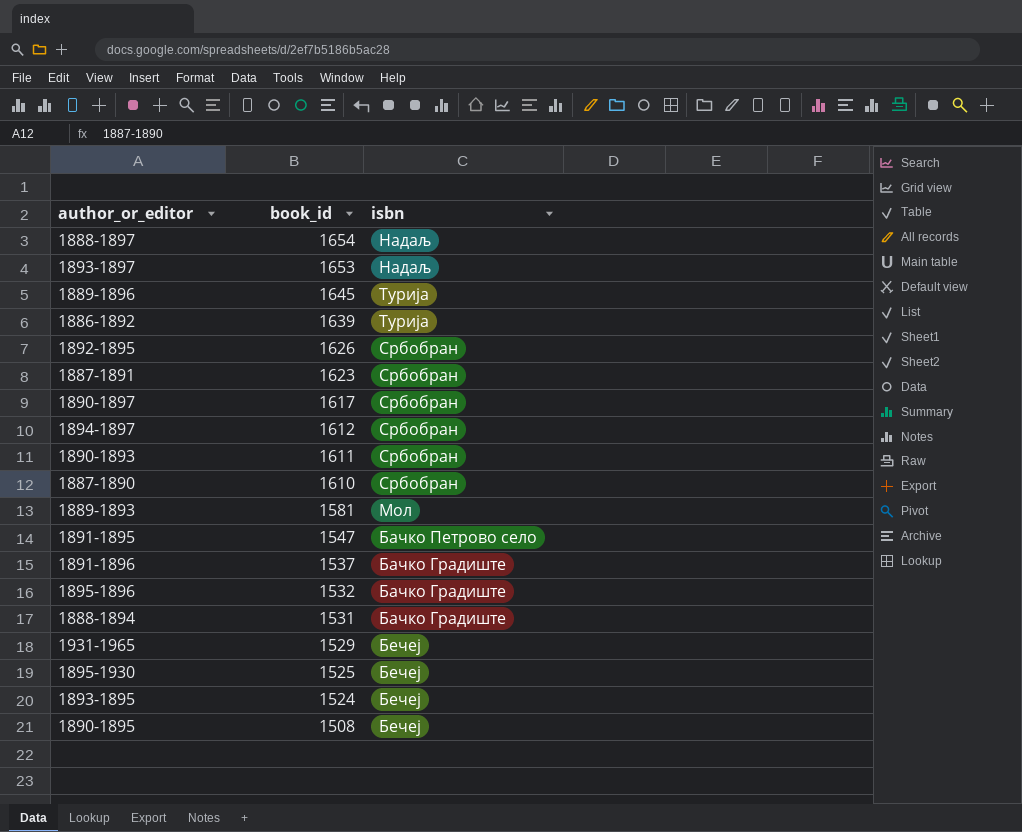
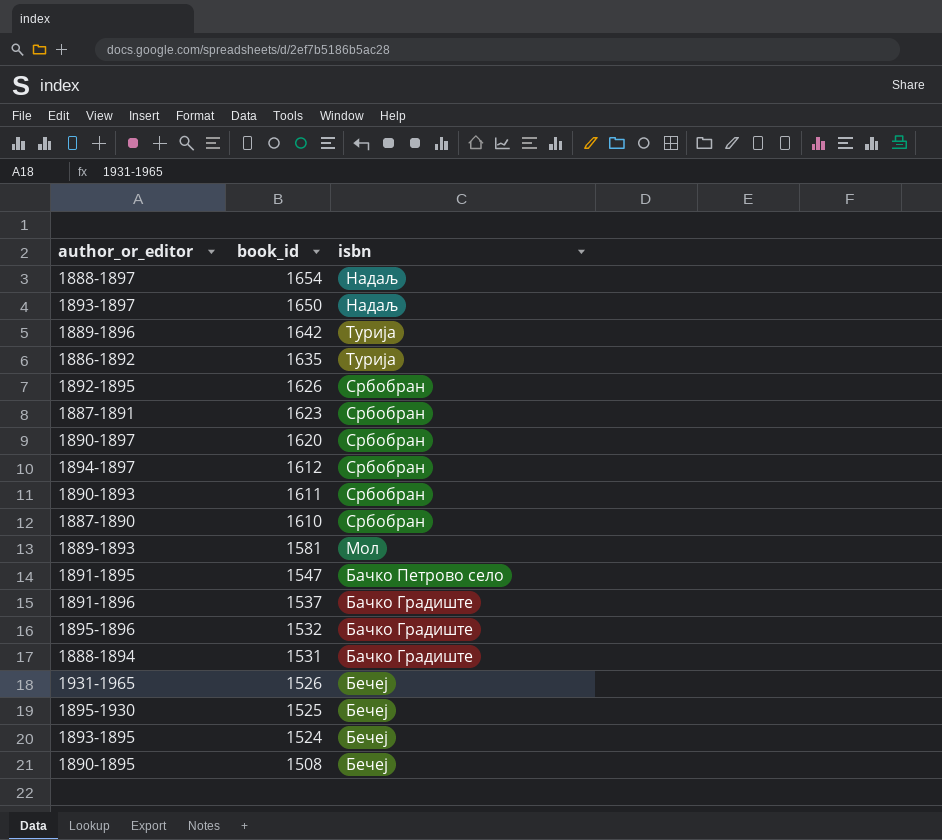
1893-1897 | book_id: 1653 -> 1650
1889-1896 | book_id: 1645 -> 1642
1886-1892 | book_id: 1639 -> 1635
1890-1897 | book_id: 1617 -> 1620
1931-1965 | book_id: 1529 -> 1526

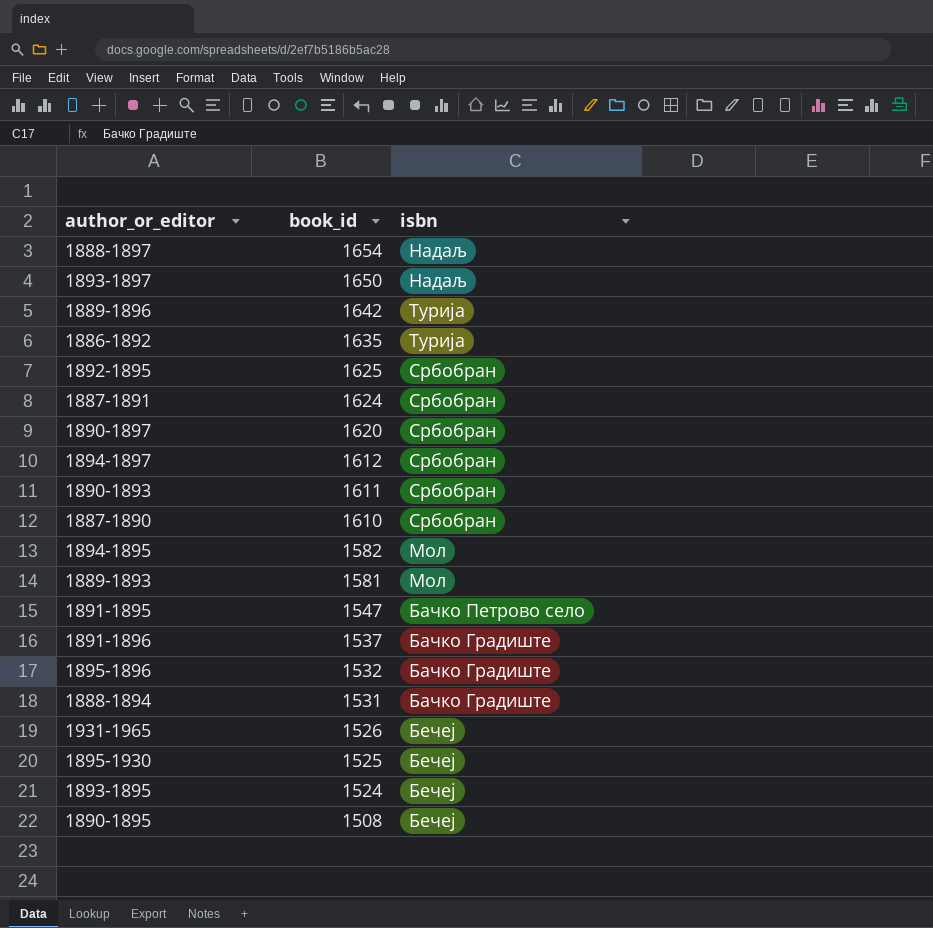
1892-1895 | book_id: 1626 -> 1625
1887-1891 | book_id: 1623 -> 1624
row 1894-1895: none -> 1582 | Мол

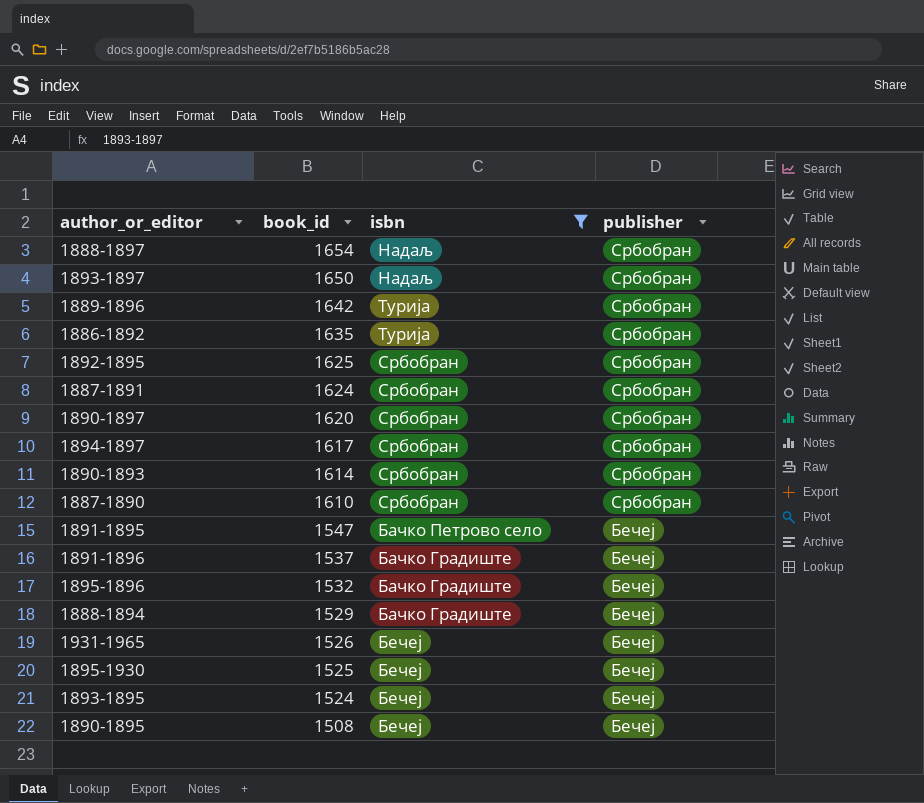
filter: none -> isbn != Мол
column publisher | position: none -> 4
1894-1897 | book_id: 1612 -> 1617
1890-1893 | book_id: 1611 -> 1614
1888-1894 | book_id: 1531 -> 1529

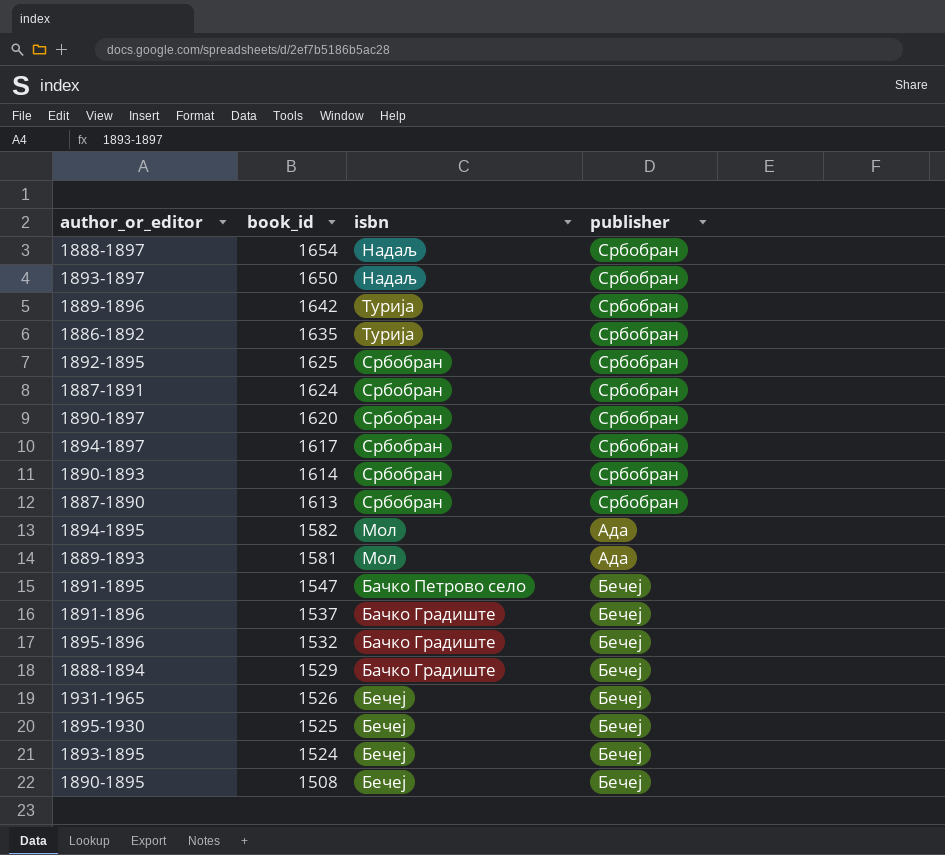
filter: isbn != Мол -> none
1887-1890 | book_id: 1610 -> 1613

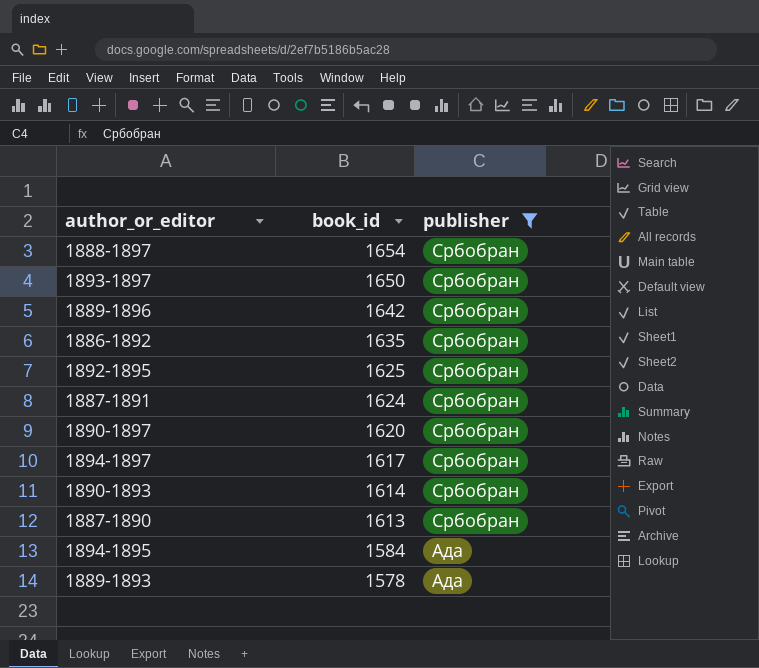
filter: none -> publisher != Бечеј
column isbn | position: 3 -> none
1894-1895 | book_id: 1582 -> 1584
1889-1893 | book_id: 1581 -> 1578

